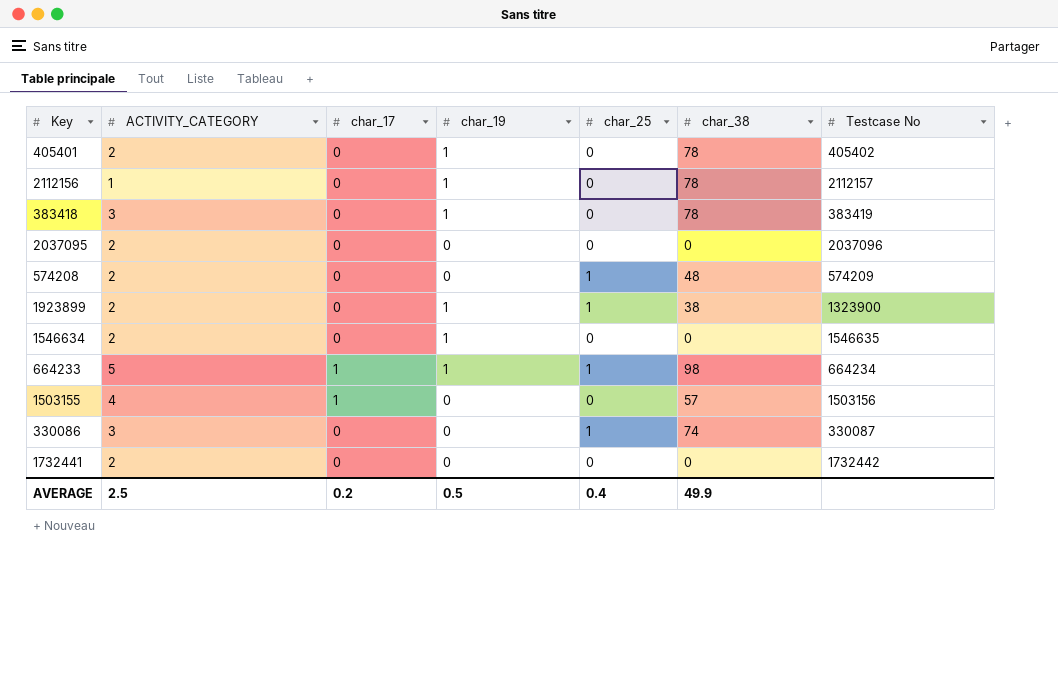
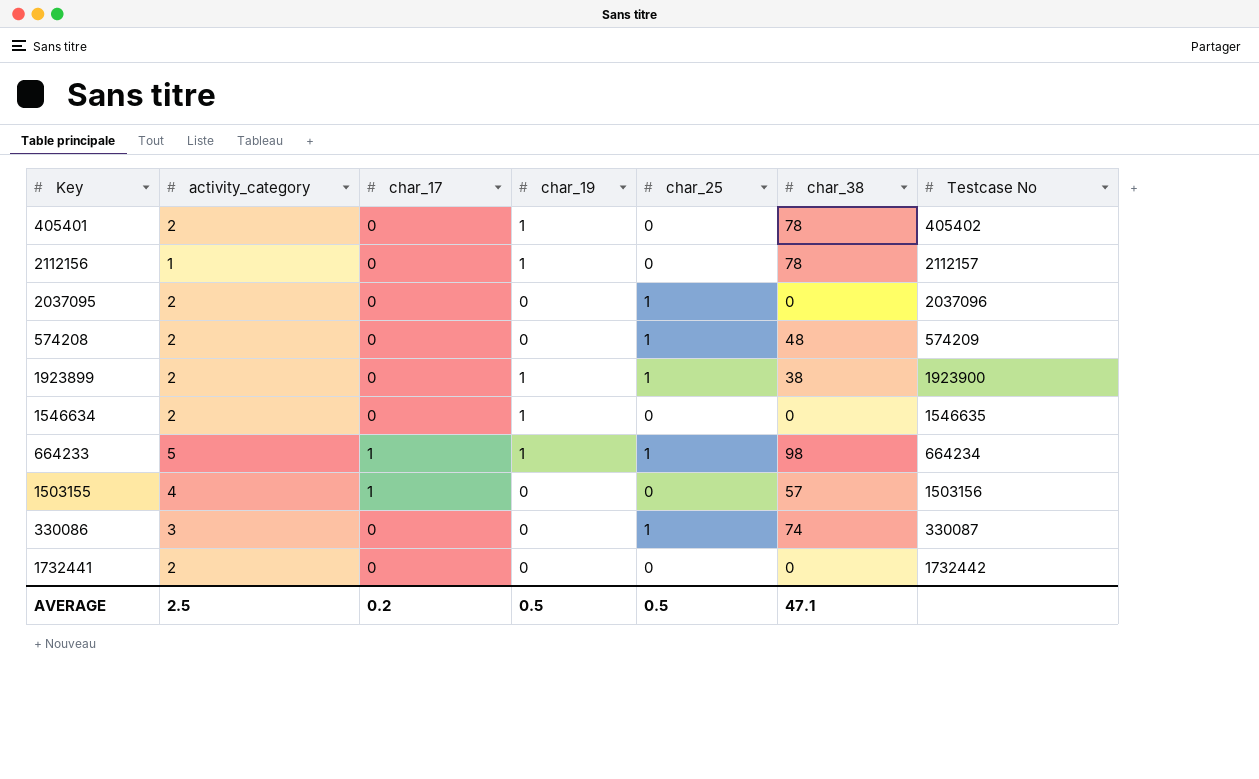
column name: ACTIVITY_CATEGORY -> activity_category
row 383418: 3 | 0 | 1 | 0 | 78 | 383419 -> none
2037095 | char_25: 0 -> 1
1923899 | Testcase No: 1323900 -> 1923900
AVERAGE | char_25: 0.4 -> 0.5
AVERAGE | char_38: 49.9 -> 47.1

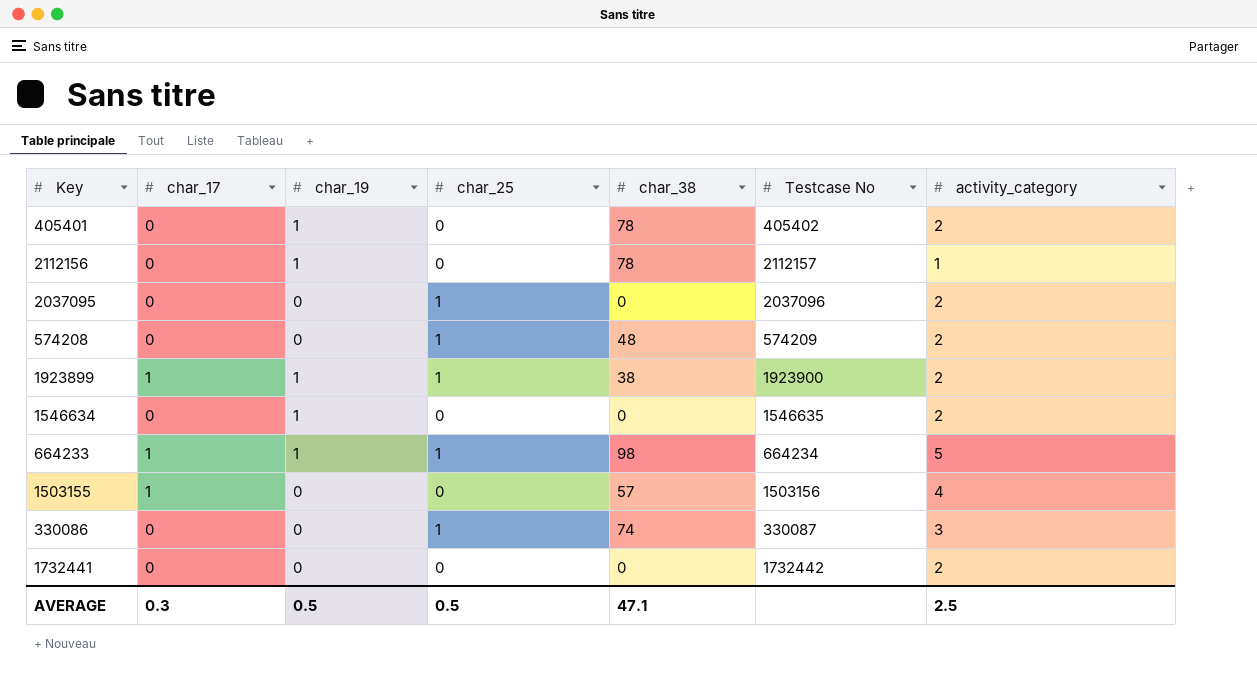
column activity_category | position: 2 -> 7
1923899 | char_17: 0 -> 1
AVERAGE | char_17: 0.2 -> 0.3

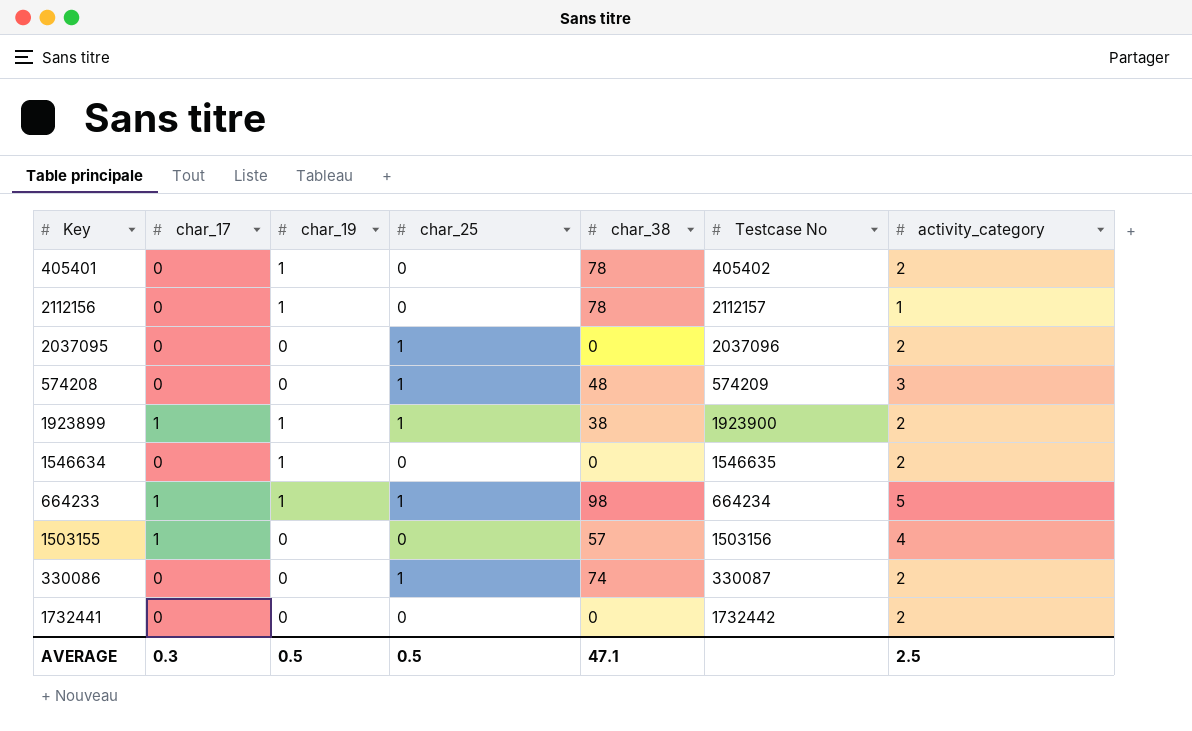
574208 | activity_category: 2 -> 3
330086 | activity_category: 3 -> 2

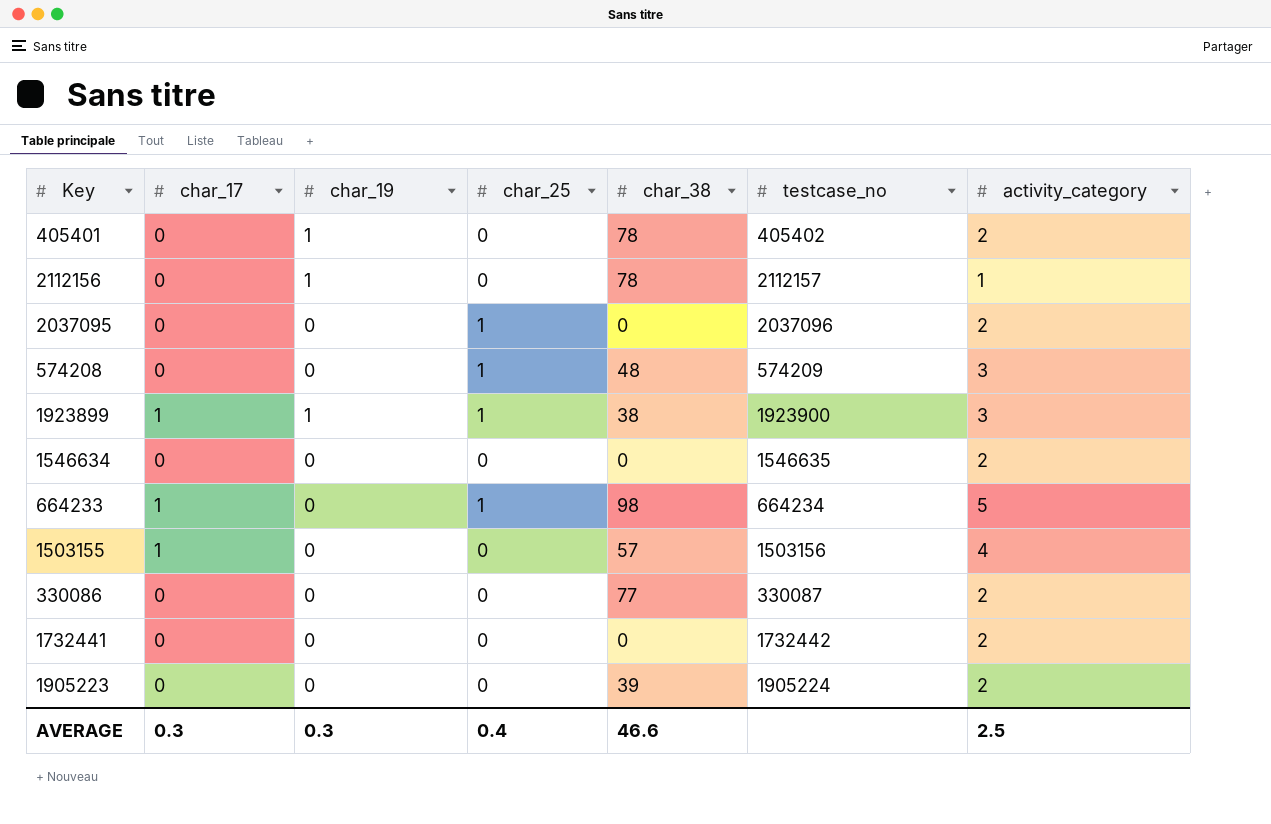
column name: Testcase No -> testcase_no
1923899 | activity_category: 2 -> 3
1546634 | char_19: 1 -> 0
664233 | char_19: 1 -> 0
330086 | char_25: 1 -> 0
330086 | char_38: 74 -> 77
row 1905223: none -> 0 | 0 | 0 | 39 | 1905224 | 2
AVERAGE | char_19: 0.5 -> 0.3
AVERAGE | char_25: 0.5 -> 0.4
AVERAGE | char_38: 47.1 -> 46.6

